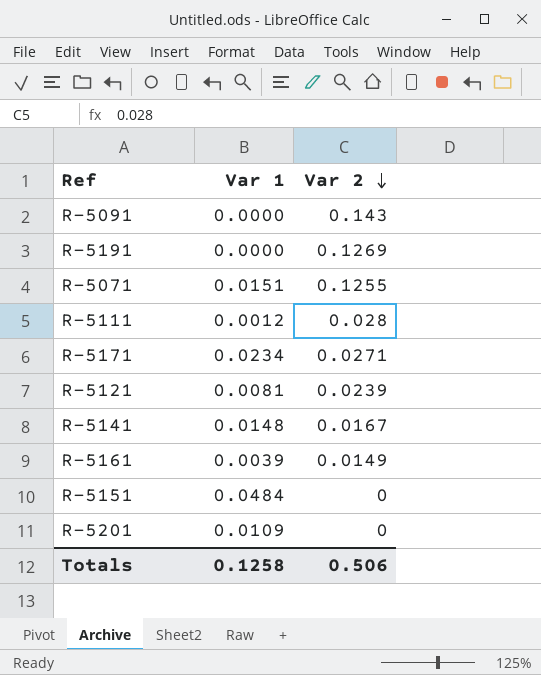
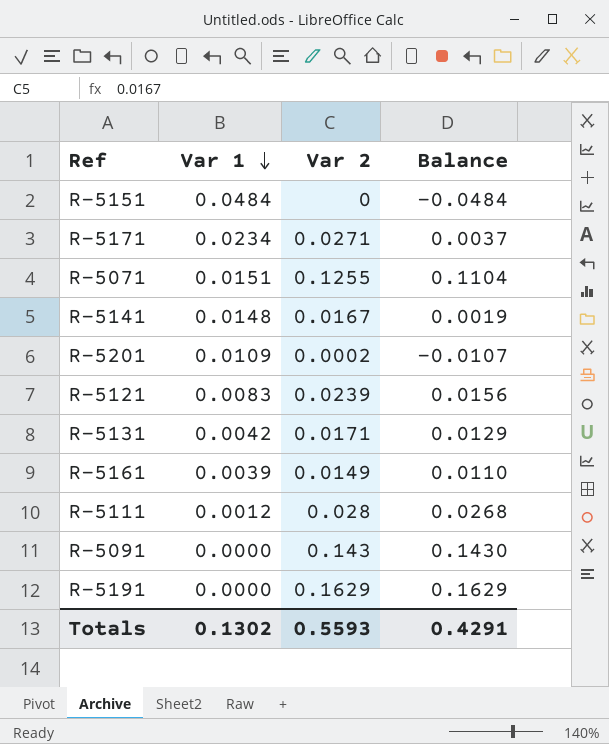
row order: Var 2 descending -> Var 1 descending
column Balance | formula: none -> [Var 2] - [Var 1]
R-5201 | Var 2: 0 -> 0.0002
R-5121 | Var 1: 0.0081 -> 0.0083
row R-5131: none -> 0.0042 | 0.0171 | 0.0129
R-5191 | Var 2: 0.1269 -> 0.1629
Totals | Var 1: 0.1258 -> 0.1302
Totals | Var 2: 0.506 -> 0.5593

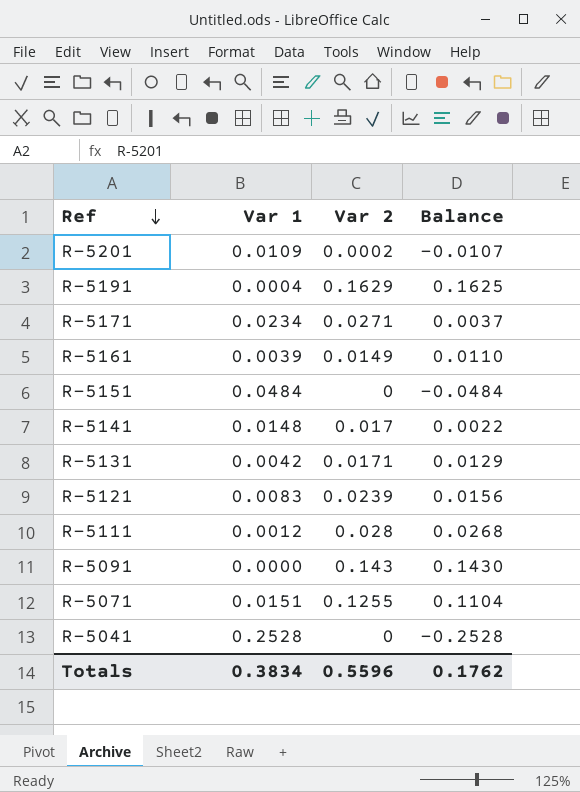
row order: Var 1 descending -> Ref descending
R-5191 | Var 1: 0.0000 -> 0.0004
R-5191 | Balance: 0.1629 -> 0.1625
R-5141 | Var 2: 0.0167 -> 0.017
R-5141 | Balance: 0.0019 -> 0.0022
row R-5041: none -> 0.2528 | 0 | -0.2528
Totals | Var 1: 0.1302 -> 0.3834
Totals | Var 2: 0.5593 -> 0.5596
Totals | Balance: 0.4291 -> 0.1762

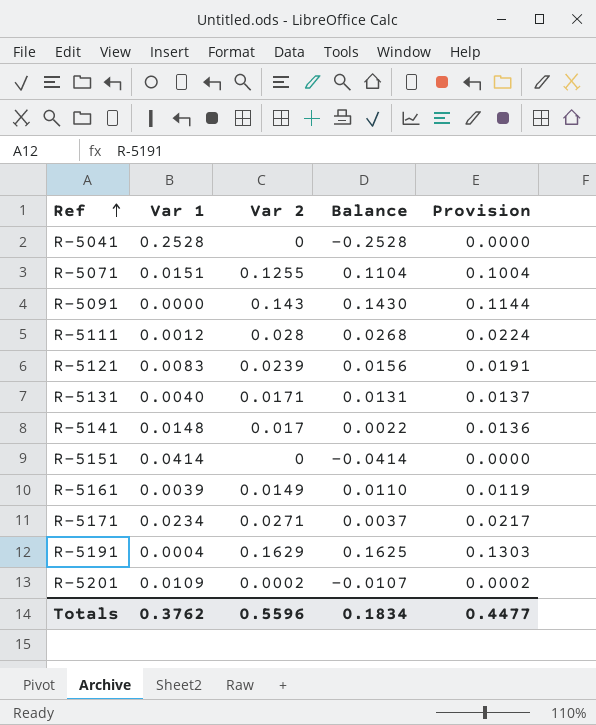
row order: Ref descending -> Ref ascending
column Provision | formula: none -> [Var 2] * 0.8
R-5131 | Var 1: 0.0042 -> 0.0040
R-5131 | Balance: 0.0129 -> 0.0131
R-5151 | Var 1: 0.0484 -> 0.0414
R-5151 | Balance: -0.0484 -> -0.0414
Totals | Var 1: 0.3834 -> 0.3762
Totals | Balance: 0.1762 -> 0.1834

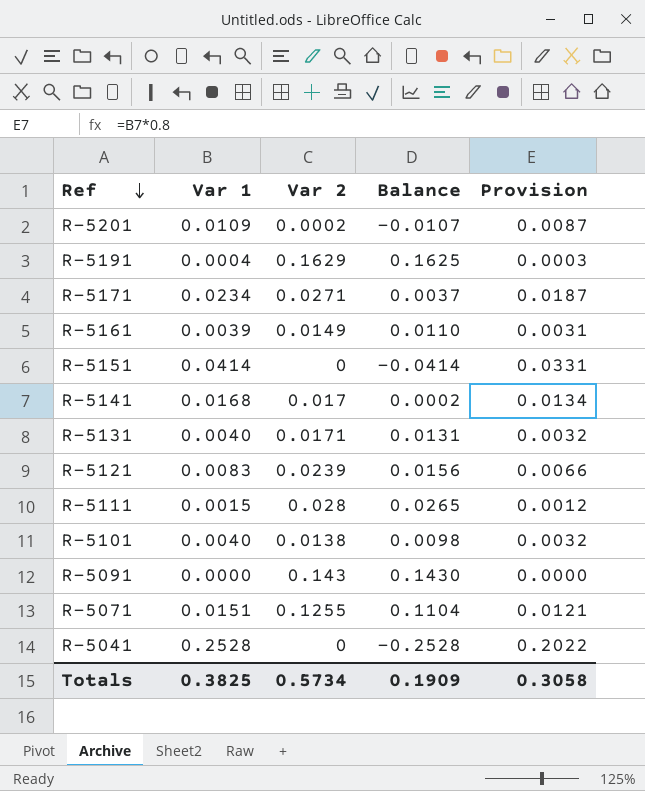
row order: Ref ascending -> Ref descending
column Provision | formula: [Var 2] * 0.8 -> [Var 1] * 0.8
R-5141 | Var 1: 0.0148 -> 0.0168
R-5141 | Balance: 0.0022 -> 0.0002
R-5111 | Var 1: 0.0012 -> 0.0015
R-5111 | Balance: 0.0268 -> 0.0265
row R-5101: none -> 0.0040 | 0.0138 | 0.0098 | 0.0032
Totals | Var 1: 0.3762 -> 0.3825
Totals | Var 2: 0.5596 -> 0.5734
Totals | Balance: 0.1834 -> 0.1909
Totals | Provision: 0.4477 -> 0.3058

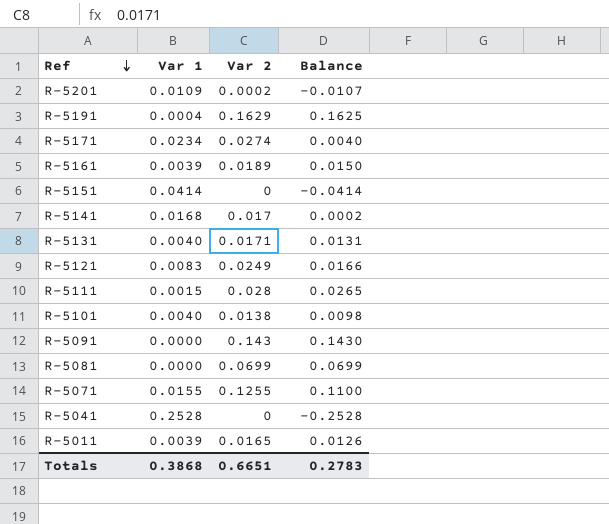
column Provision | formula: [Var 1] * 0.8 -> none
R-5171 | Var 2: 0.0271 -> 0.0274
R-5171 | Balance: 0.0037 -> 0.0040
R-5161 | Var 2: 0.0149 -> 0.0189
R-5161 | Balance: 0.0110 -> 0.0150
R-5121 | Var 2: 0.0239 -> 0.0249
R-5121 | Balance: 0.0156 -> 0.0166
row R-5081: none -> 0.0000 | 0.0699 | 0.0699
R-5071 | Var 1: 0.0151 -> 0.0155
R-5071 | Balance: 0.1104 -> 0.1100
row R-5011: none -> 0.0039 | 0.0165 | 0.0126
Totals | Var 1: 0.3825 -> 0.3868
Totals | Var 2: 0.5734 -> 0.6651
Totals | Balance: 0.1909 -> 0.2783

